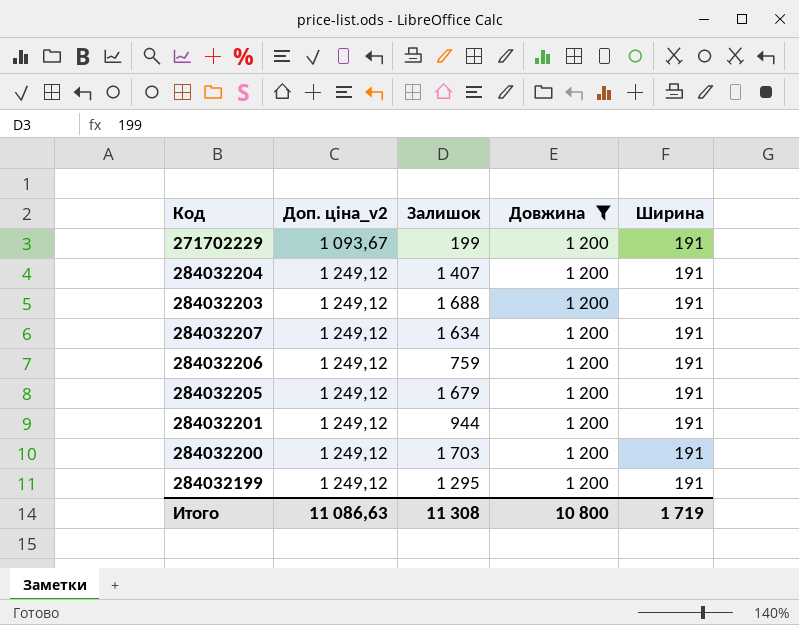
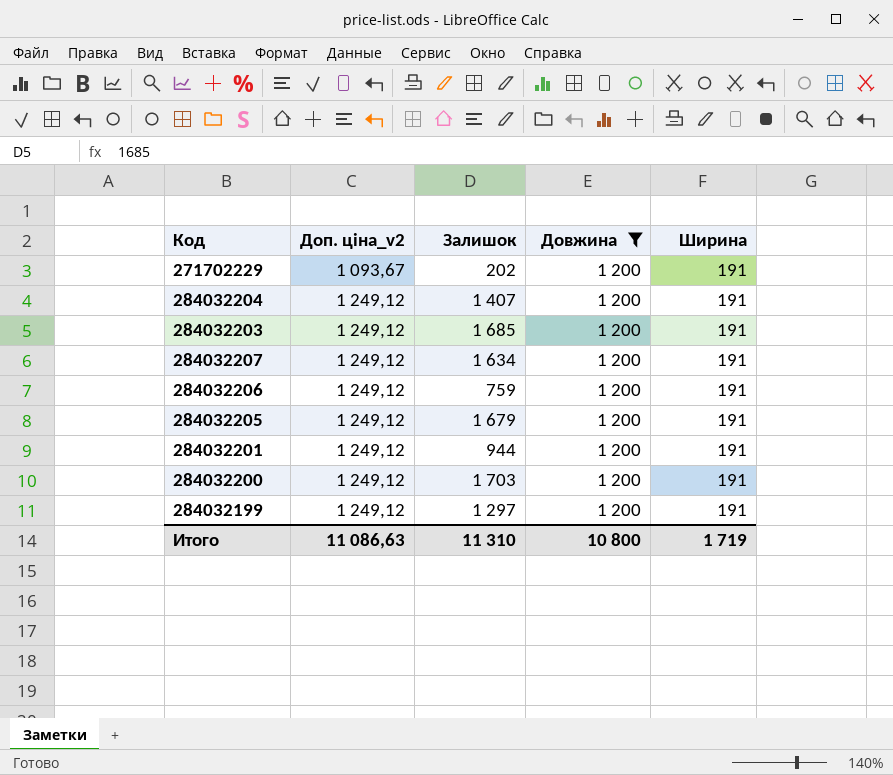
271702229 | Залишок: 199 -> 202
284032203 | Залишок: 1 688 -> 1 685
284032199 | Залишок: 1 295 -> 1 297
Итого | Залишок: 11 308 -> 11 310

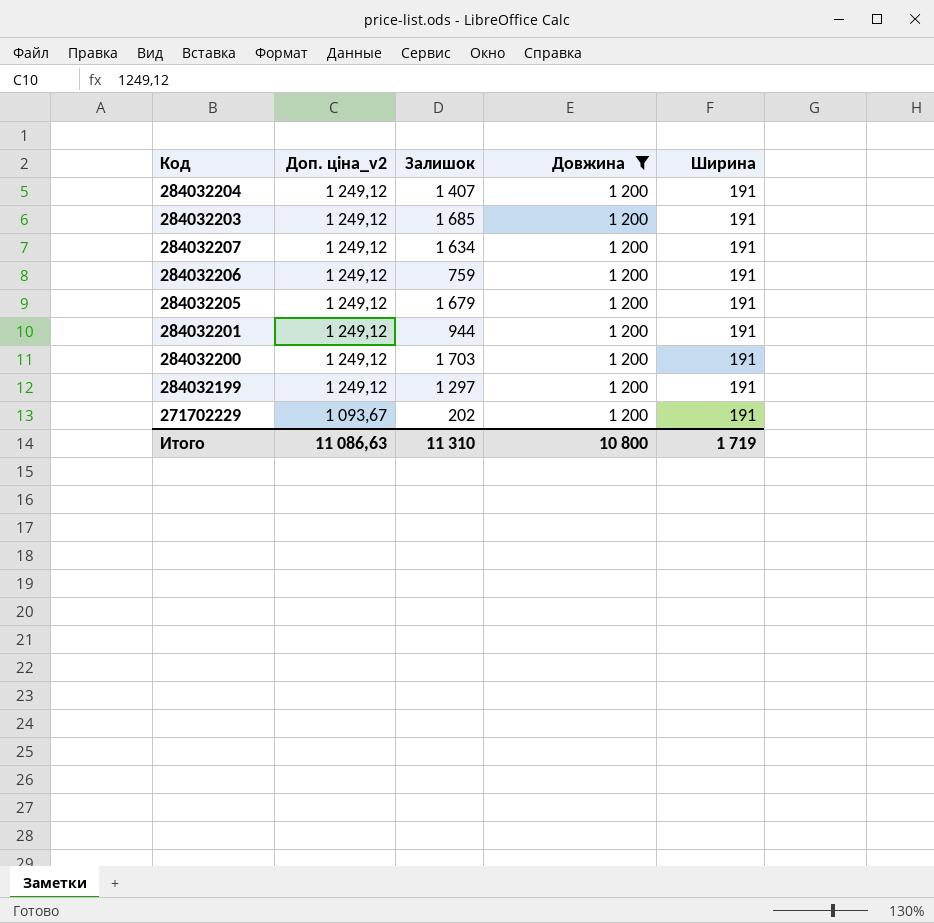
row order: Доп. ціна_v2 ascending -> Доп. ціна_v2 descending

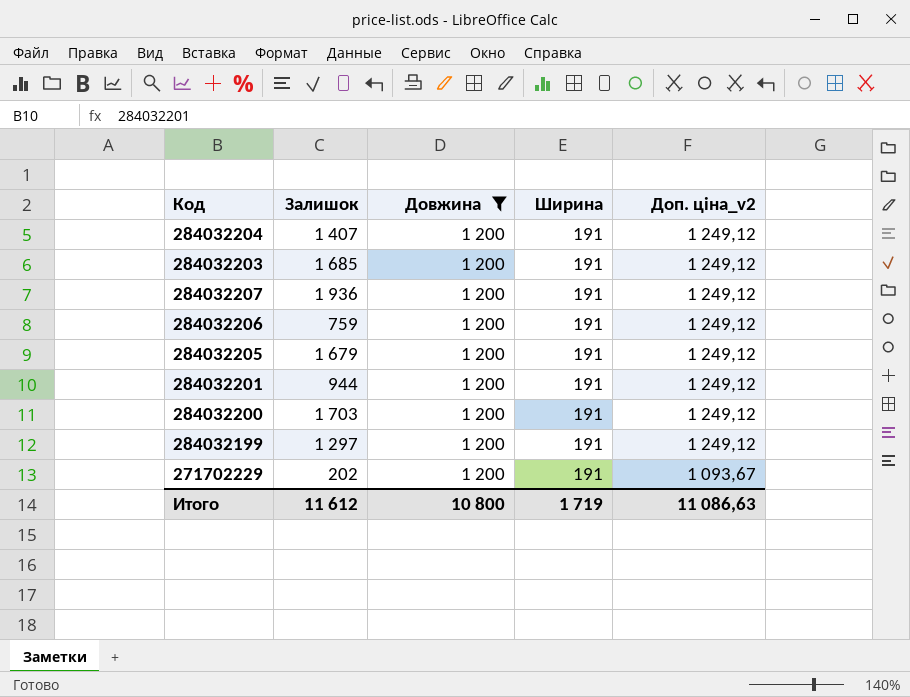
column Доп. ціна_v2 | position: 2 -> 5
284032207 | Залишок: 1 634 -> 1 936
Итого | Залишок: 11 310 -> 11 612

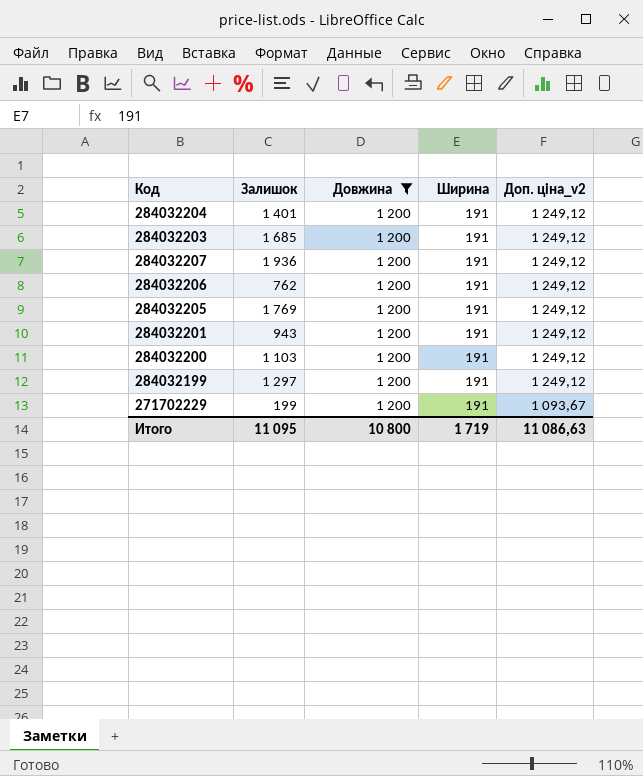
284032204 | Залишок: 1 407 -> 1 401
284032206 | Залишок: 759 -> 762
284032205 | Залишок: 1 679 -> 1 769
284032201 | Залишок: 944 -> 943
284032200 | Залишок: 1 703 -> 1 103
271702229 | Залишок: 202 -> 199
Итого | Залишок: 11 612 -> 11 095

